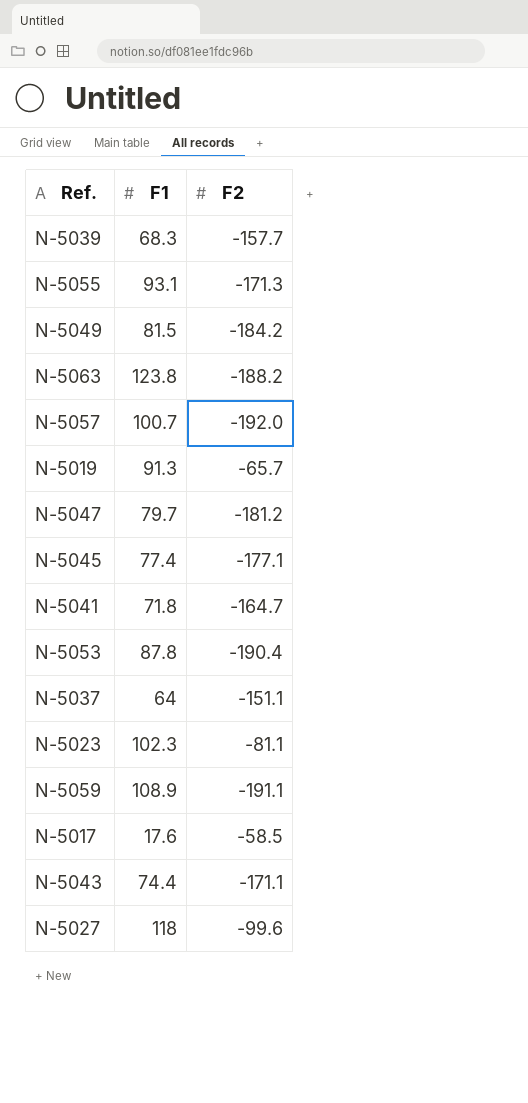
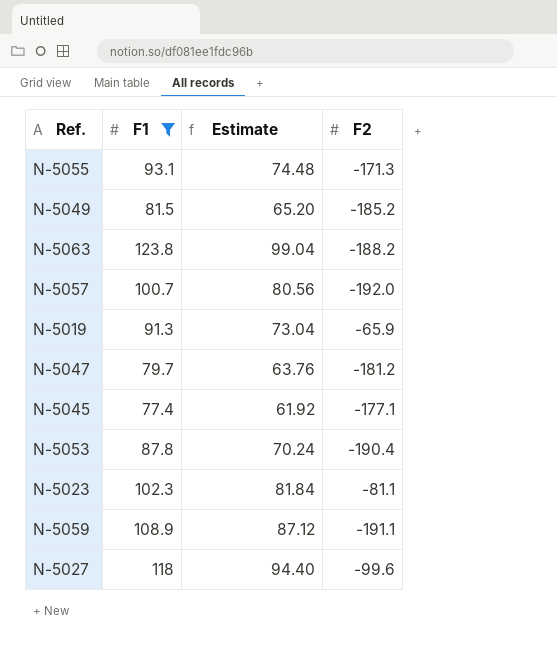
filter: none -> F1 >= 77.4
column Estimate | formula: none -> [F1] * 0.8
N-5049 | F2: -184.2 -> -185.2
N-5019 | F2: -65.7 -> -65.9

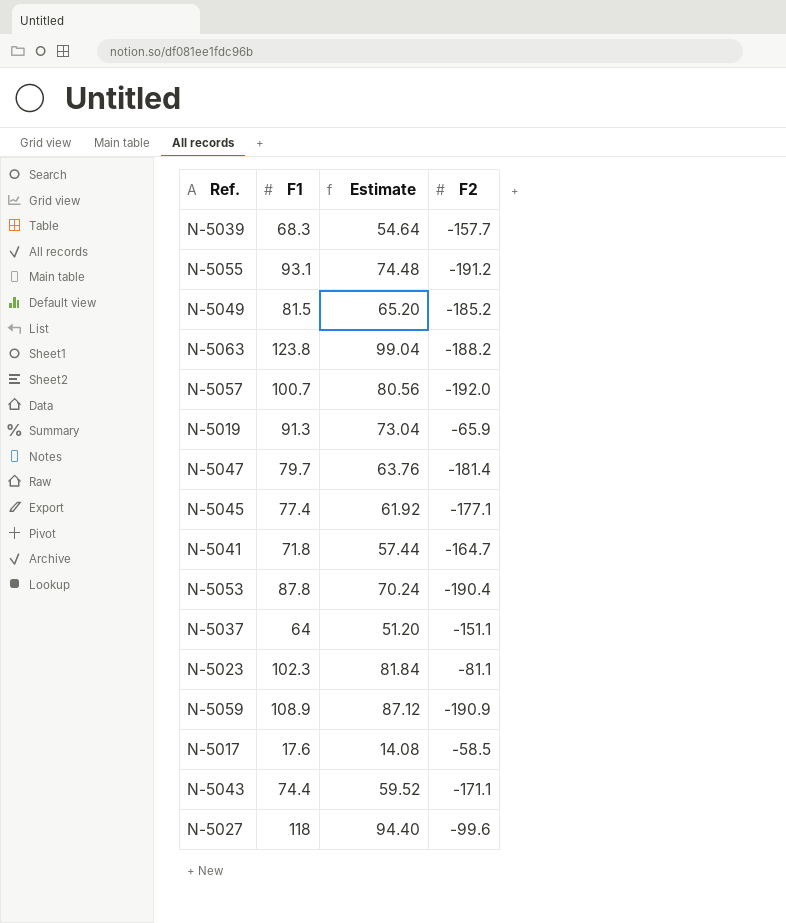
filter: F1 >= 77.4 -> none
N-5055 | F2: -171.3 -> -191.2
N-5047 | F2: -181.2 -> -181.4
N-5059 | F2: -191.1 -> -190.9

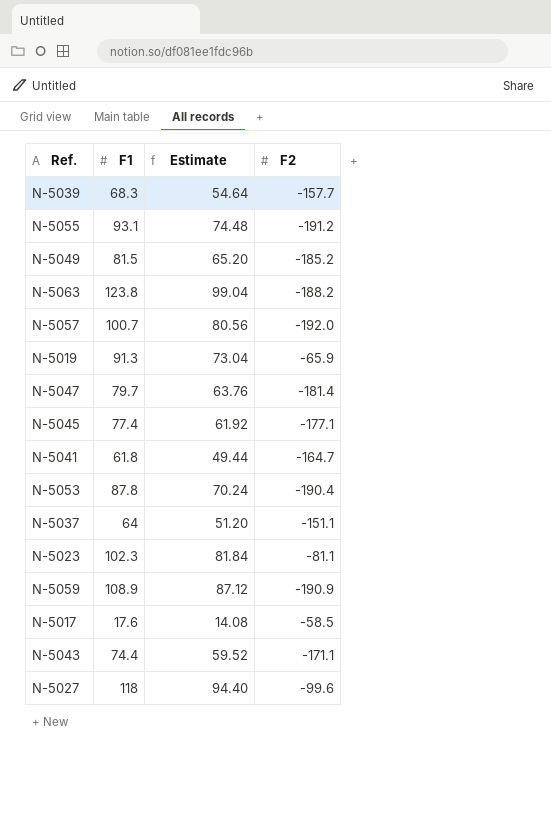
N-5041 | F1: 71.8 -> 61.8
N-5041 | Estimate: 57.44 -> 49.44

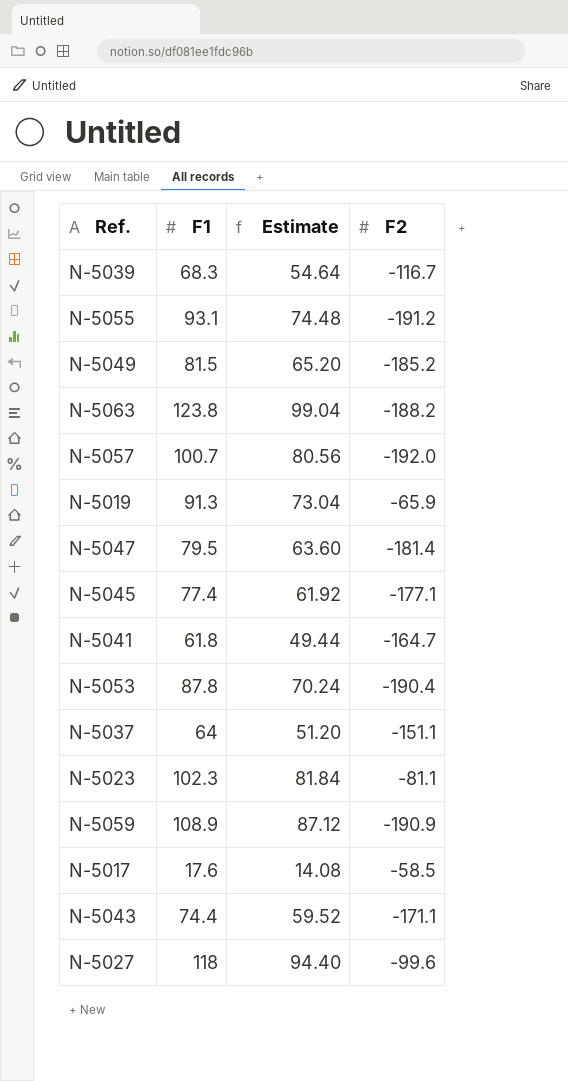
N-5039 | F2: -157.7 -> -116.7
N-5047 | F1: 79.7 -> 79.5
N-5047 | Estimate: 63.76 -> 63.60

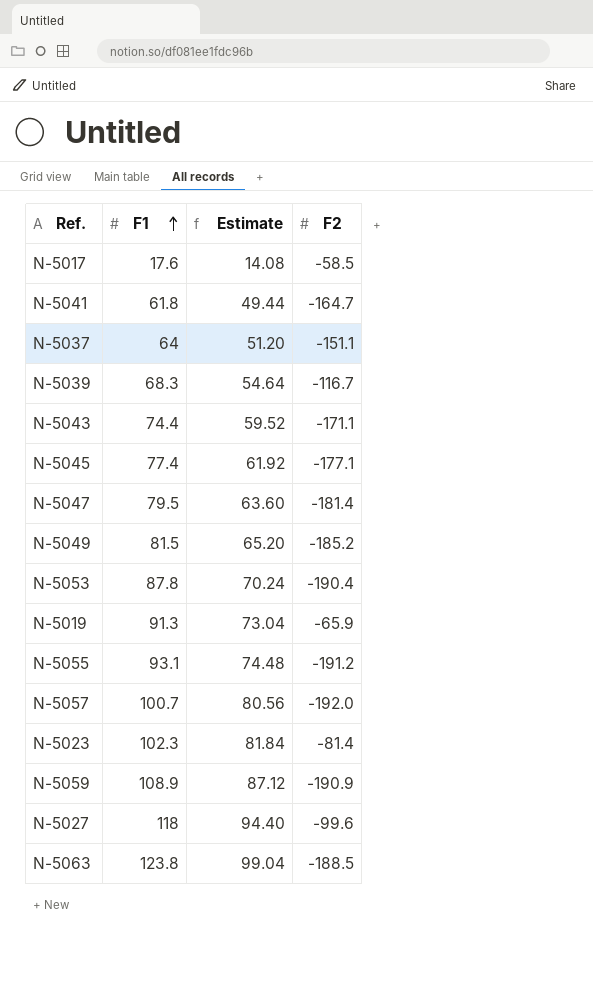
row order: none -> F1 ascending
N-5023 | F2: -81.1 -> -81.4
N-5063 | F2: -188.2 -> -188.5

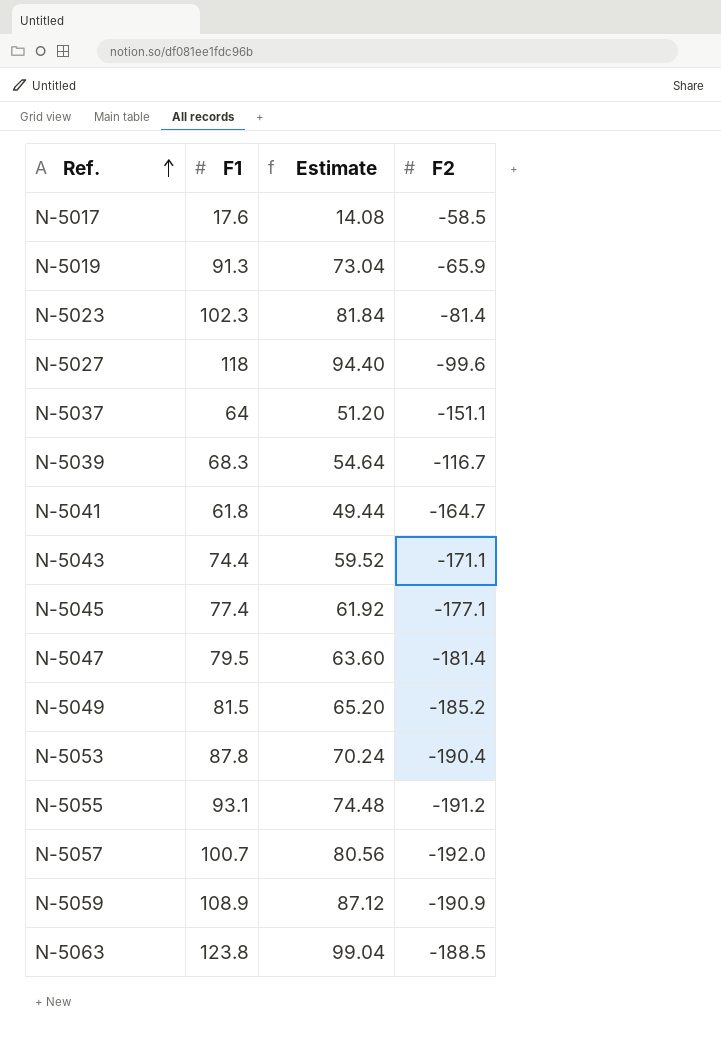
row order: F1 ascending -> Ref. ascending

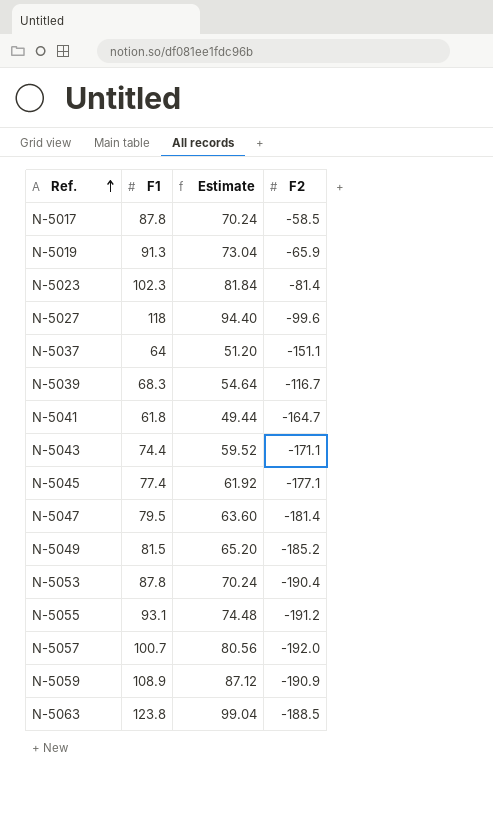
N-5017 | F1: 17.6 -> 87.8
N-5017 | Estimate: 14.08 -> 70.24

